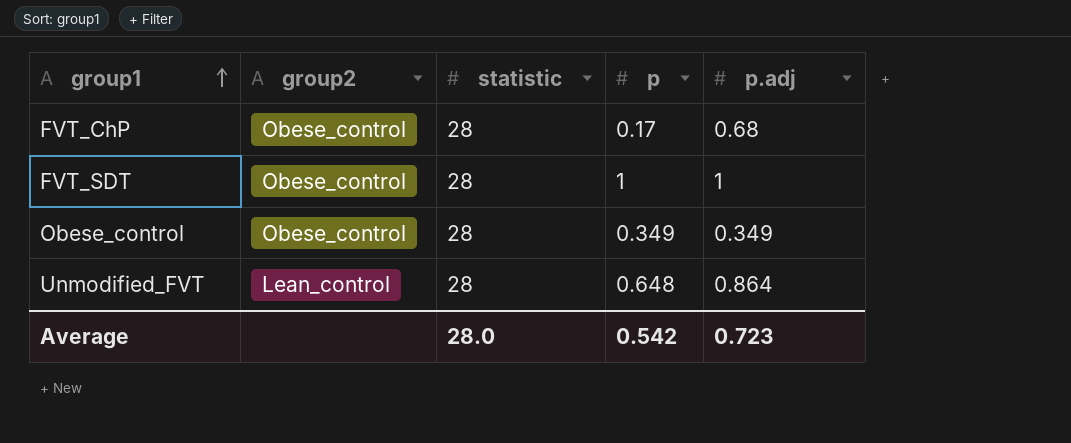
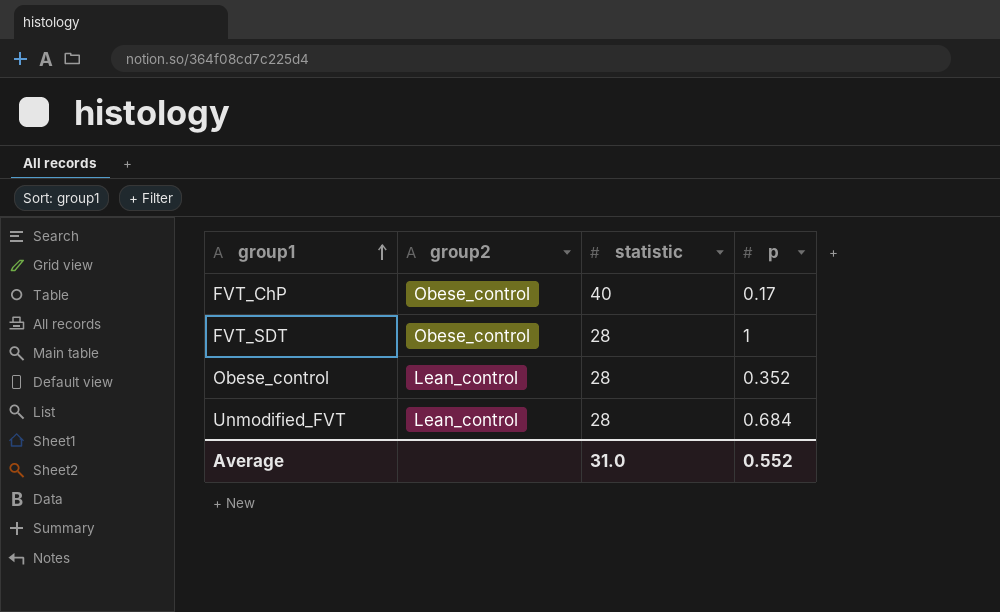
column p.adj | position: 5 -> none
FVT_ChP | statistic: 28 -> 40
Obese_control | group2: Obese_control -> Lean_control
Obese_control | p: 0.349 -> 0.352
Unmodified_FVT | p: 0.648 -> 0.684
Average | statistic: 28.0 -> 31.0
Average | p: 0.542 -> 0.552

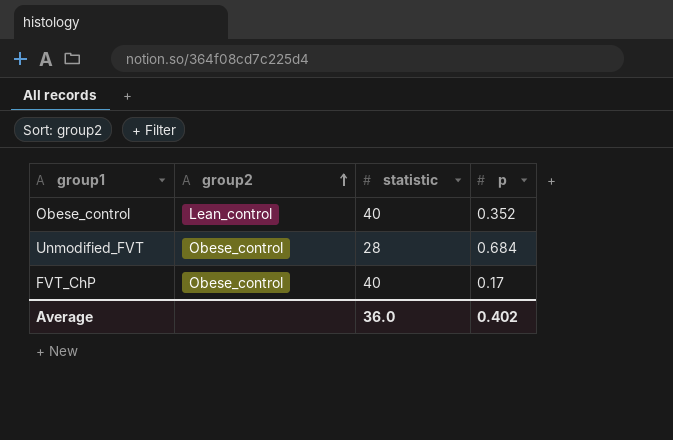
row order: group1 ascending -> group2 ascending
row FVT_SDT: Obese_control | 28 | 1 -> none
Obese_control | statistic: 28 -> 40
Unmodified_FVT | group2: Lean_control -> Obese_control
Average | statistic: 31.0 -> 36.0
Average | p: 0.552 -> 0.402

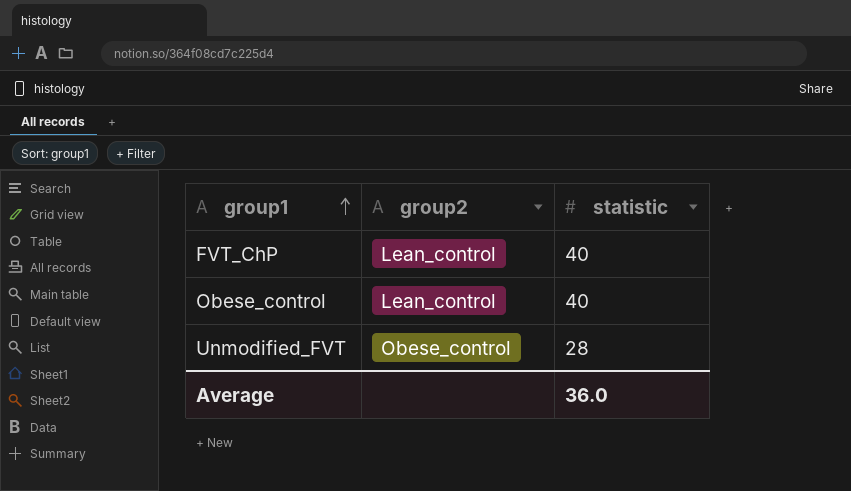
row order: group2 ascending -> group1 ascending
column p | position: 4 -> none
FVT_ChP | group2: Obese_control -> Lean_control

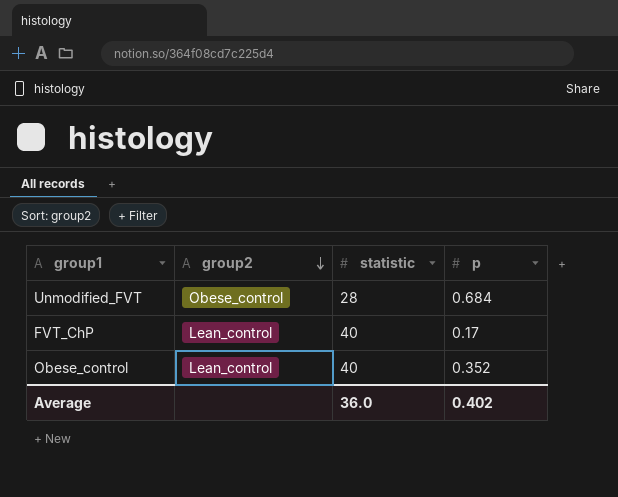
row order: group1 ascending -> group2 descending
column p | position: none -> 4

